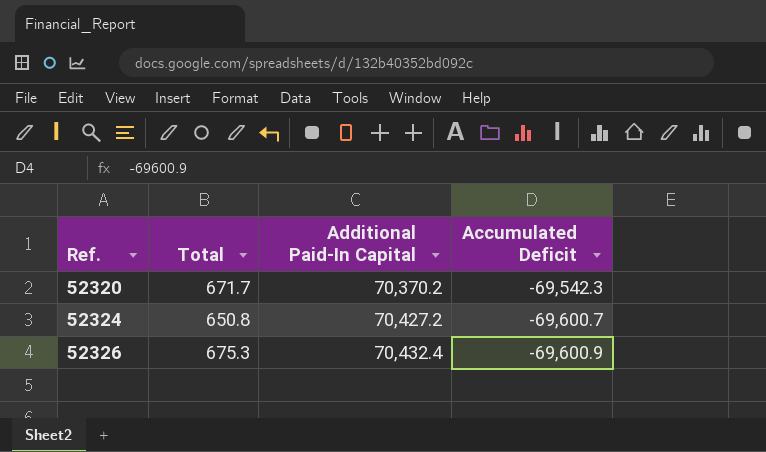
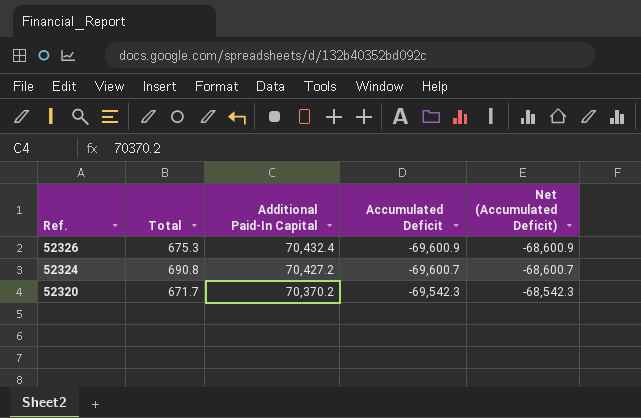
row order: Ref. ascending -> Ref. descending
column Net (Accumulated Deficit) | formula: none -> [Accumulated Deficit] + 1000
52324 | Total: 650.8 -> 690.8

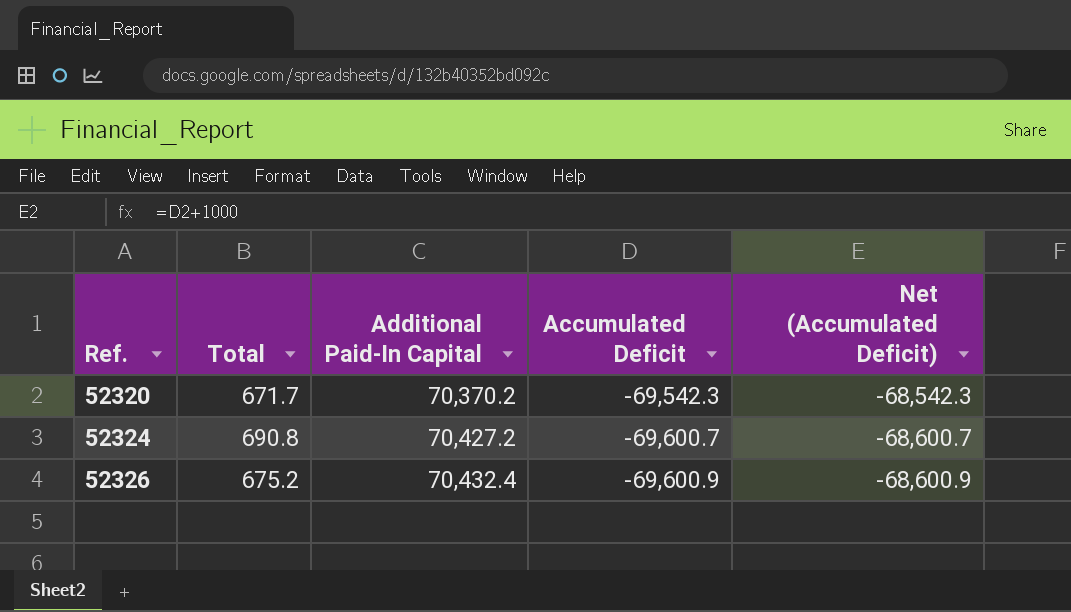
row order: Ref. descending -> Ref. ascending
52326 | Total: 675.3 -> 675.2

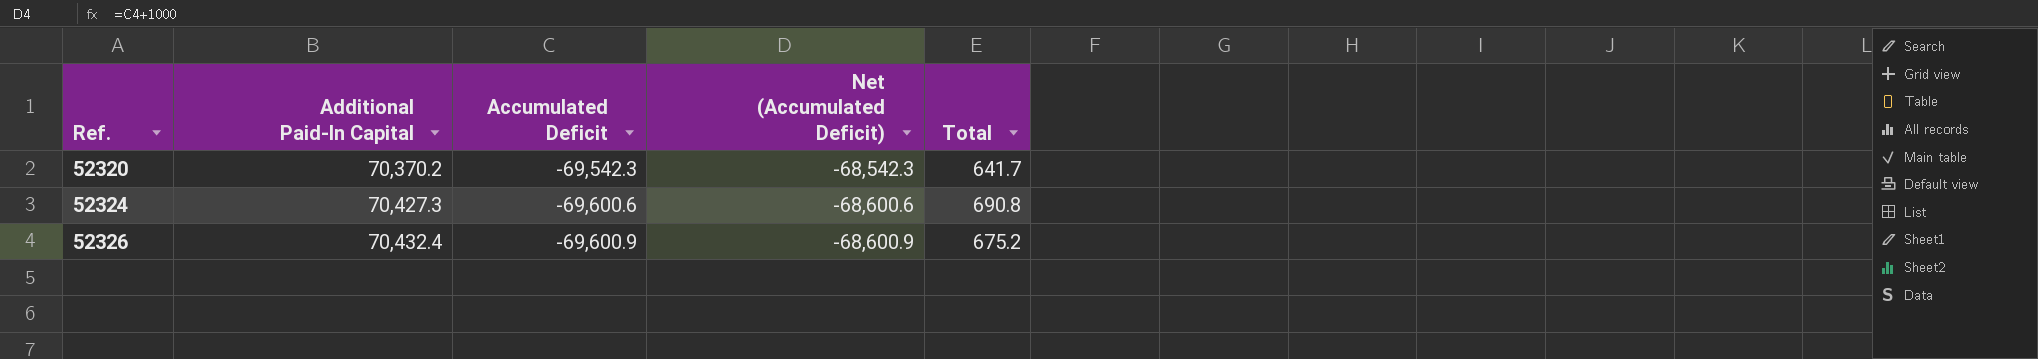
column Total | position: 2 -> 5
52320 | Total: 671.7 -> 641.7
52324 | Additional Paid-In Capital: 70,427.2 -> 70,427.3
52324 | Accumulated Deficit: -69,600.7 -> -69,600.6
52324 | Net (Accumulated Deficit): -68,600.7 -> -68,600.6

